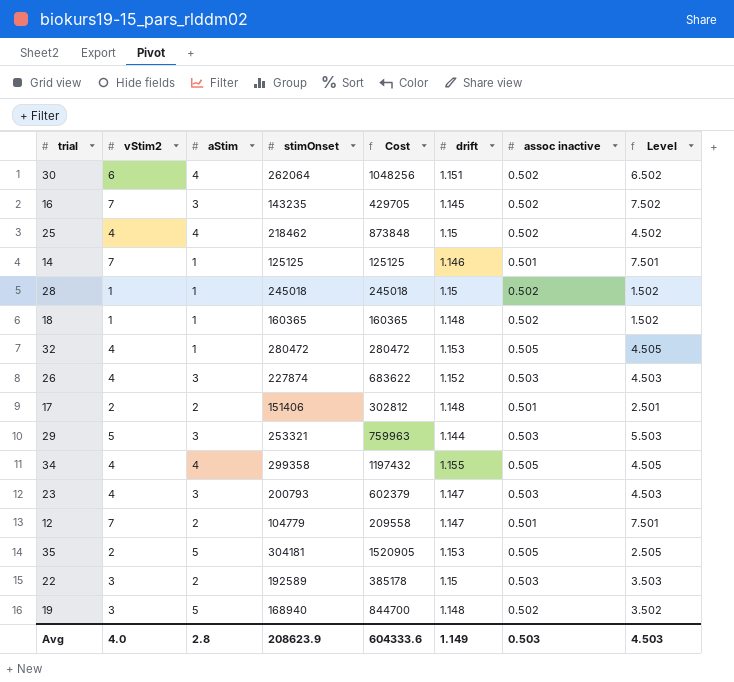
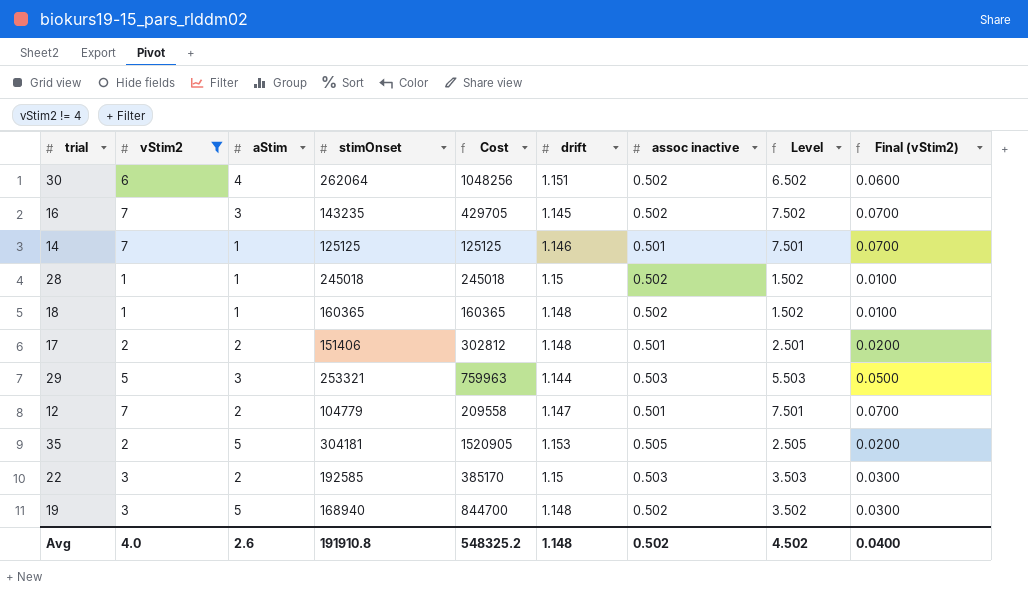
filter: none -> vStim2 != 4
column Final (vStim2) | formula: none -> [vStim2] * 0.01
22 | stimOnset: 192589 -> 192585
22 | Cost: 385178 -> 385170
Avg | aStim: 2.8 -> 2.6
Avg | stimOnset: 208623.9 -> 191910.8
Avg | Cost: 604333.6 -> 548325.2
Avg | drift: 1.149 -> 1.148
Avg | assoc inactive: 0.503 -> 0.502
Avg | Level: 4.503 -> 4.502

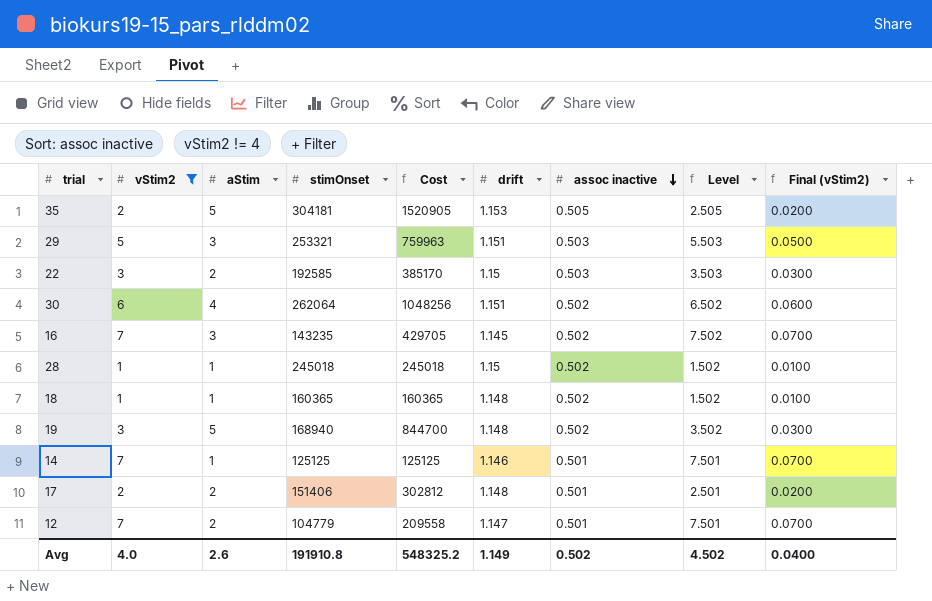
row order: none -> assoc inactive descending
29 | drift: 1.144 -> 1.151
Avg | drift: 1.148 -> 1.149

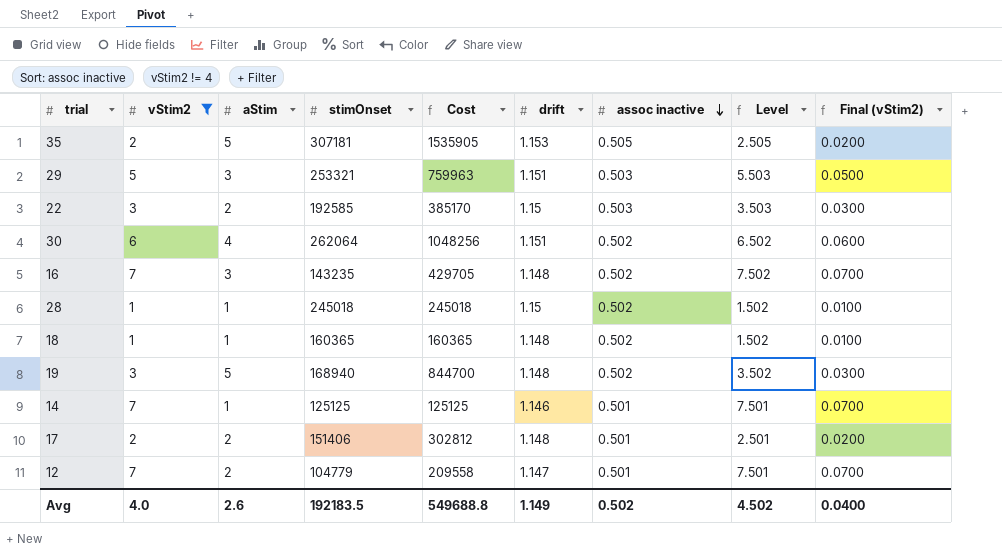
35 | stimOnset: 304181 -> 307181
35 | Cost: 1520905 -> 1535905
16 | drift: 1.145 -> 1.148
Avg | stimOnset: 191910.8 -> 192183.5
Avg | Cost: 548325.2 -> 549688.8

